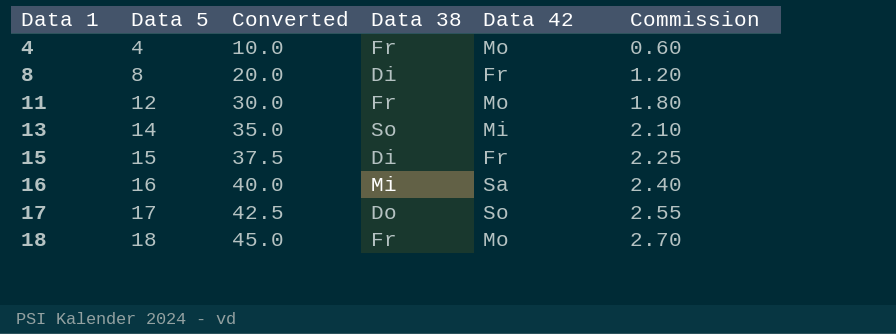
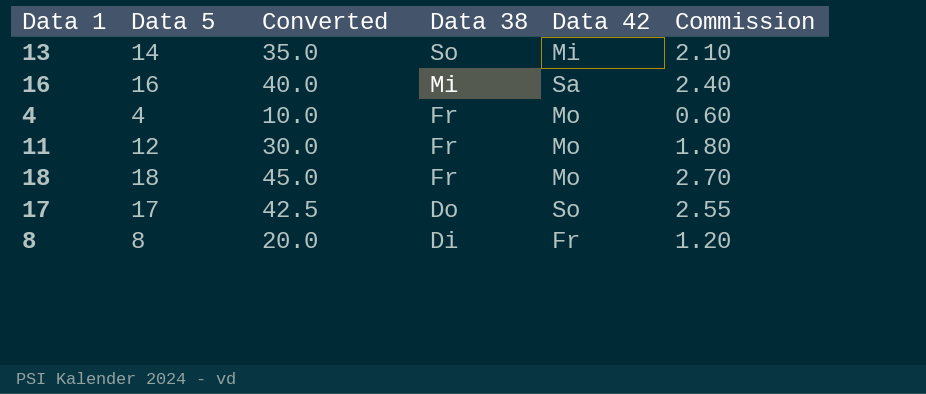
row order: Data 1 ascending -> Data 38 descending
row 15: 15 | 37.5 | Di | Fr | 2.25 -> none

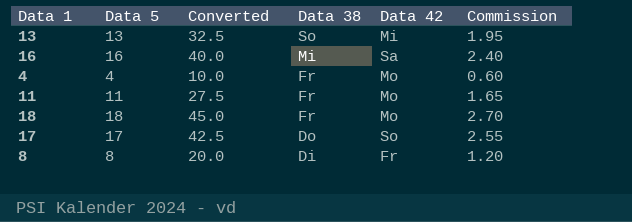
13 | Data 5: 14 -> 13
13 | Converted: 35.0 -> 32.5
13 | Commission: 2.10 -> 1.95
11 | Data 5: 12 -> 11
11 | Converted: 30.0 -> 27.5
11 | Commission: 1.80 -> 1.65

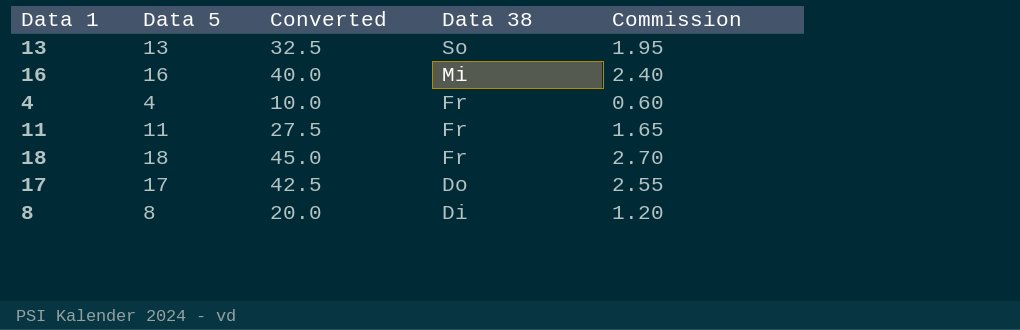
column Data 42 | position: 5 -> none

